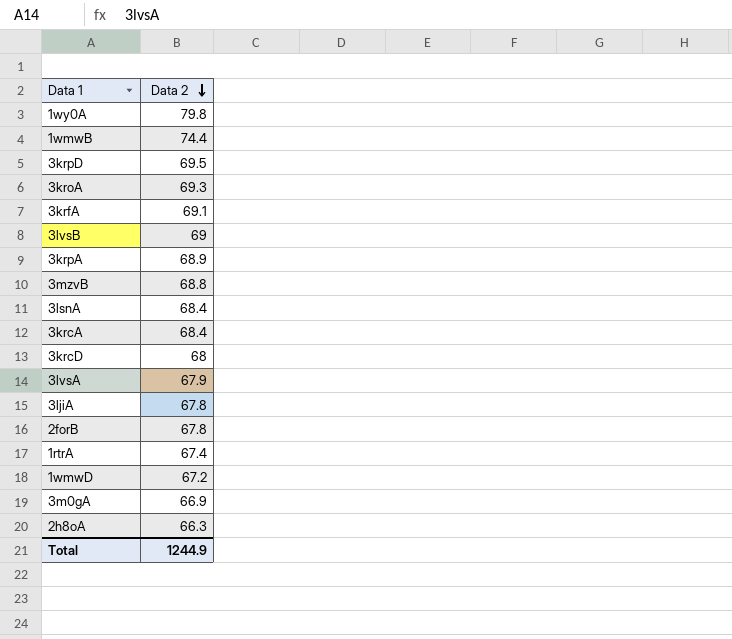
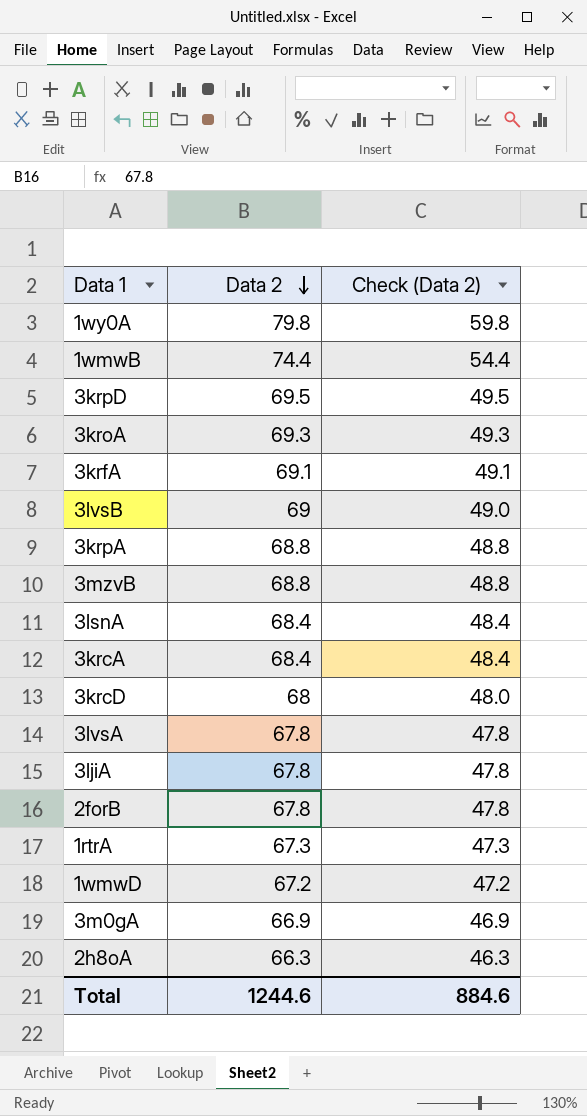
column Check (Data 2) | formula: none -> [Data 2] - 20
3krpA | Data 2: 68.9 -> 68.8
3lvsA | Data 2: 67.9 -> 67.8
1rtrA | Data 2: 67.4 -> 67.3
Total | Data 2: 1244.9 -> 1244.6

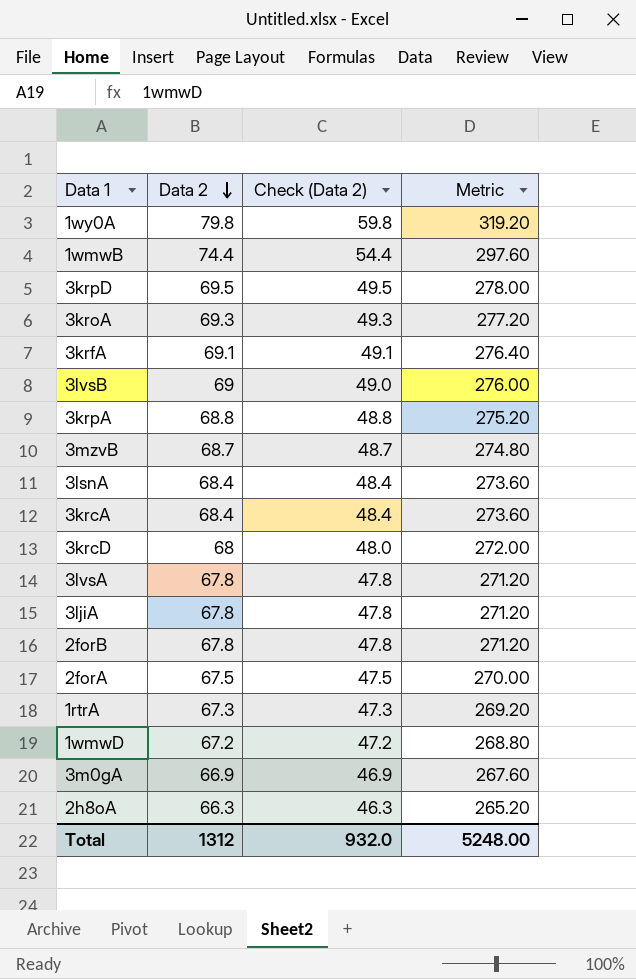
column Metric | formula: none -> [Data 2] * 4
3mzvB | Data 2: 68.8 -> 68.7
3mzvB | Check (Data 2): 48.8 -> 48.7
row 2forA: none -> 67.5 | 47.5 | 270.00
Total | Data 2: 1244.6 -> 1312
Total | Check (Data 2): 884.6 -> 932.0

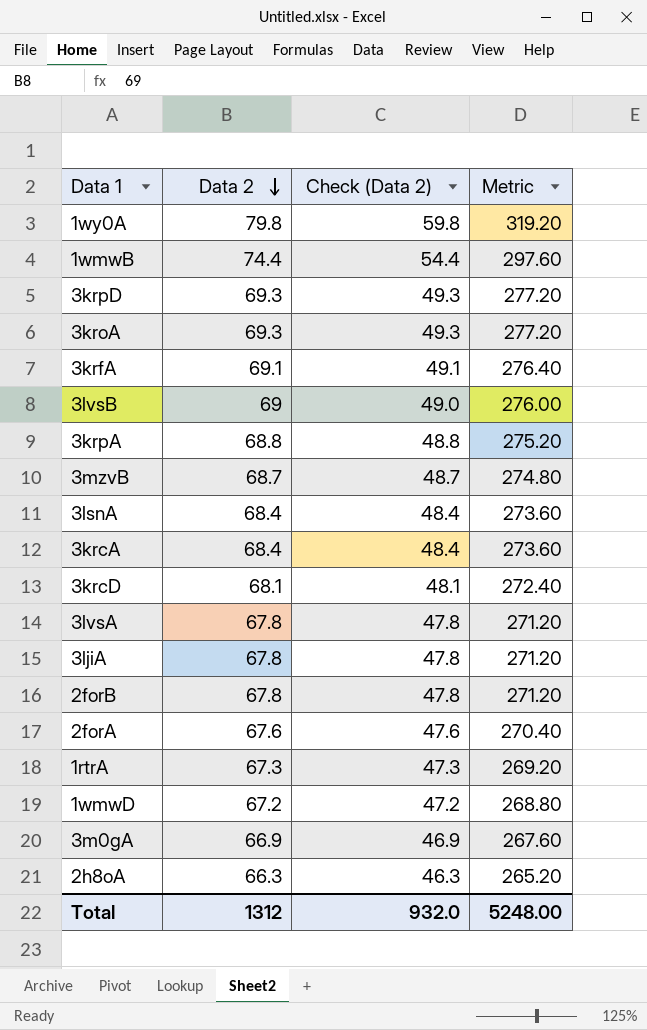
3krpD | Data 2: 69.5 -> 69.3
3krpD | Check (Data 2): 49.5 -> 49.3
3krpD | Metric: 278.00 -> 277.20
3krcD | Data 2: 68 -> 68.1
3krcD | Check (Data 2): 48.0 -> 48.1
3krcD | Metric: 272.00 -> 272.40
2forA | Data 2: 67.5 -> 67.6
2forA | Check (Data 2): 47.5 -> 47.6
2forA | Metric: 270.00 -> 270.40

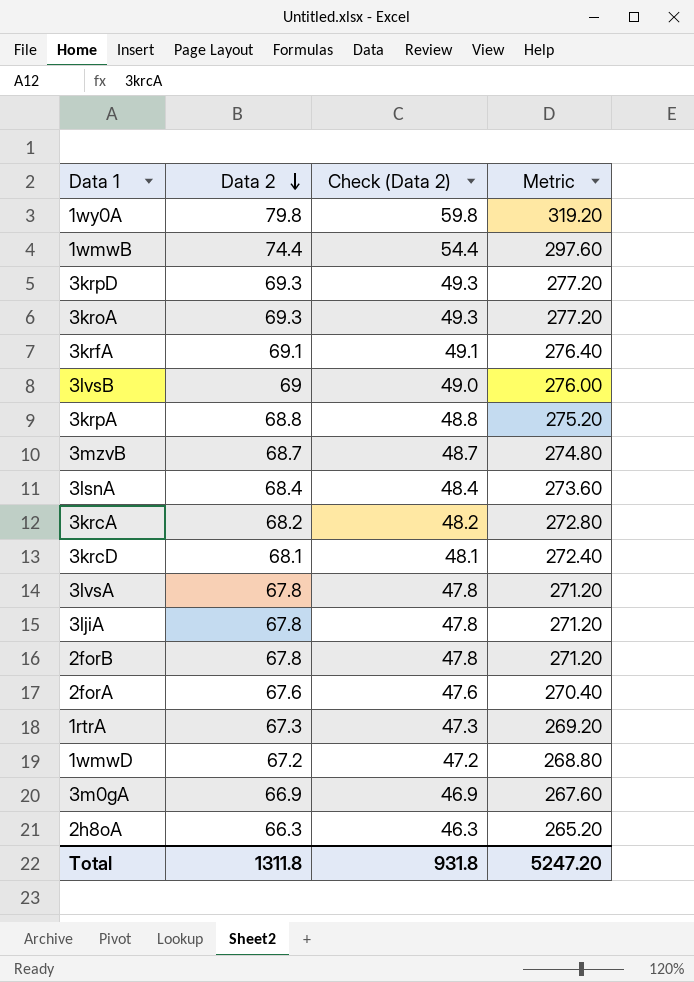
3krcA | Data 2: 68.4 -> 68.2
3krcA | Check (Data 2): 48.4 -> 48.2
3krcA | Metric: 273.60 -> 272.80
Total | Data 2: 1312 -> 1311.8
Total | Check (Data 2): 932.0 -> 931.8
Total | Metric: 5248.00 -> 5247.20

